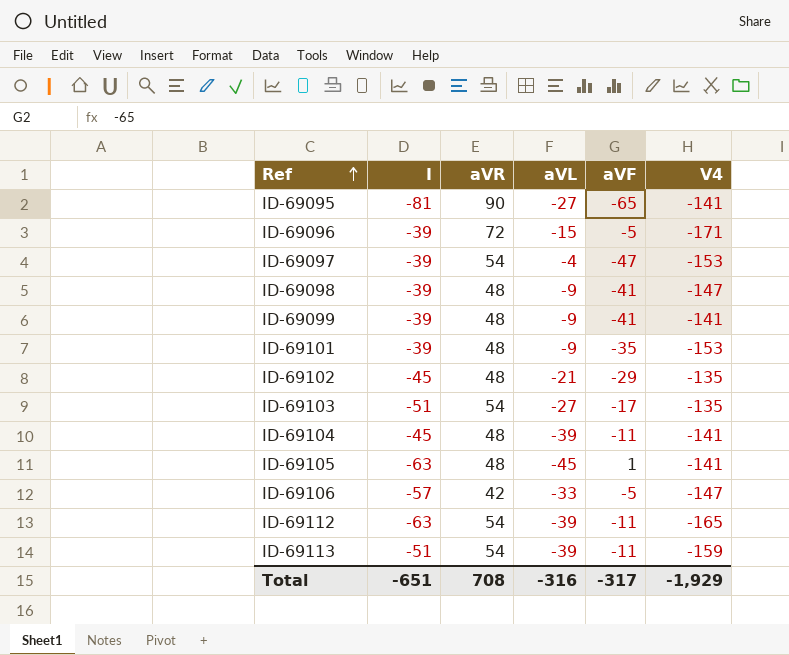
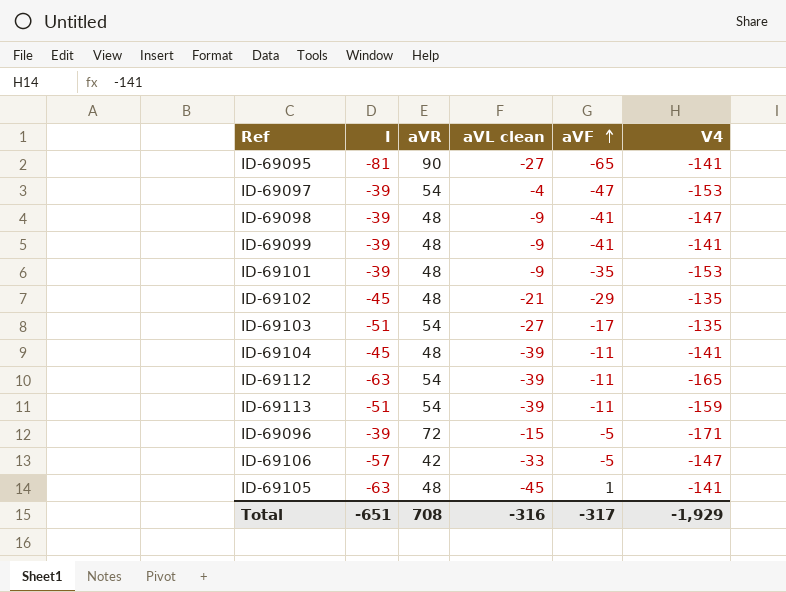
row order: Ref ascending -> aVF ascending
column name: aVL -> aVL clean

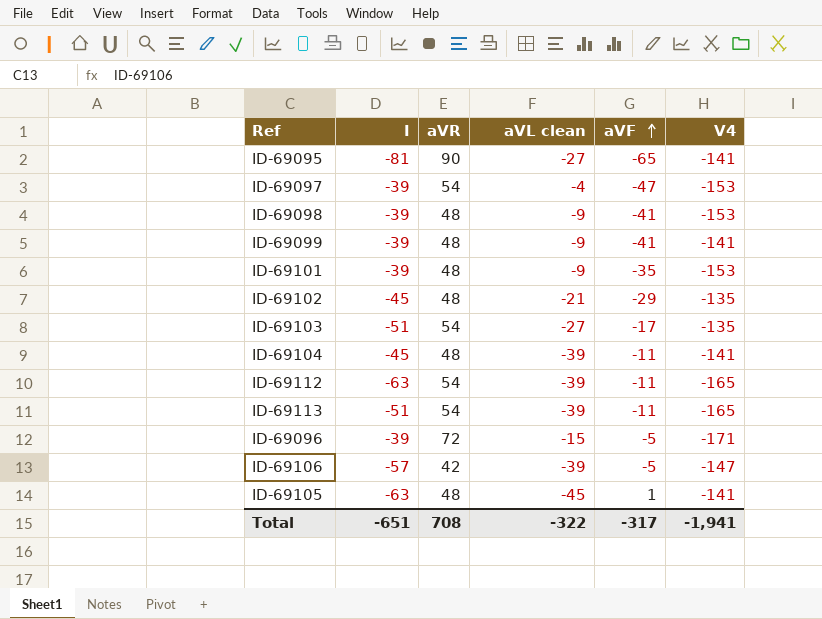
ID-69098 | V4: -147 -> -153
ID-69113 | V4: -159 -> -165
ID-69106 | aVL clean: -33 -> -39
Total | aVL clean: -316 -> -322
Total | V4: -1,929 -> -1,941

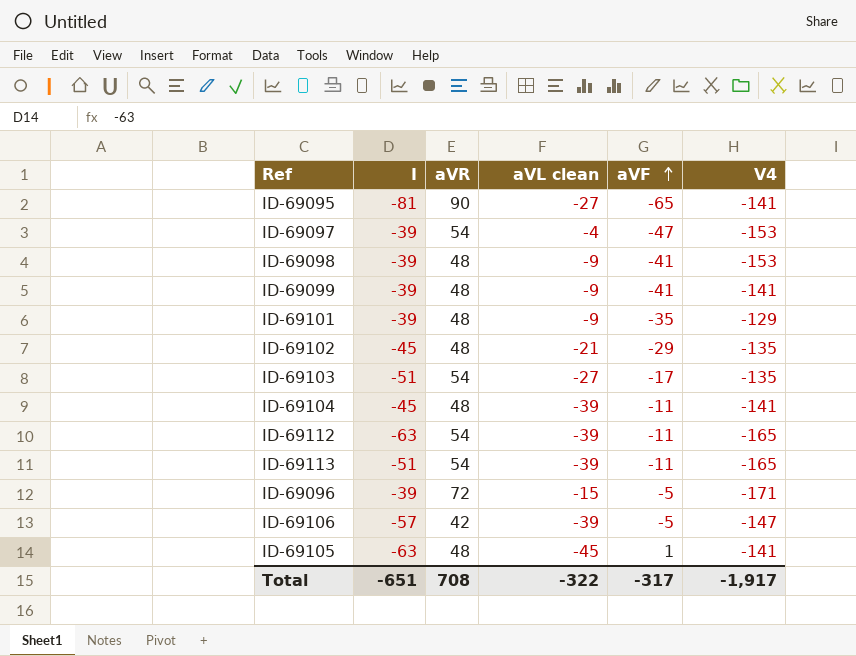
ID-69101 | V4: -153 -> -129
Total | V4: -1,941 -> -1,917

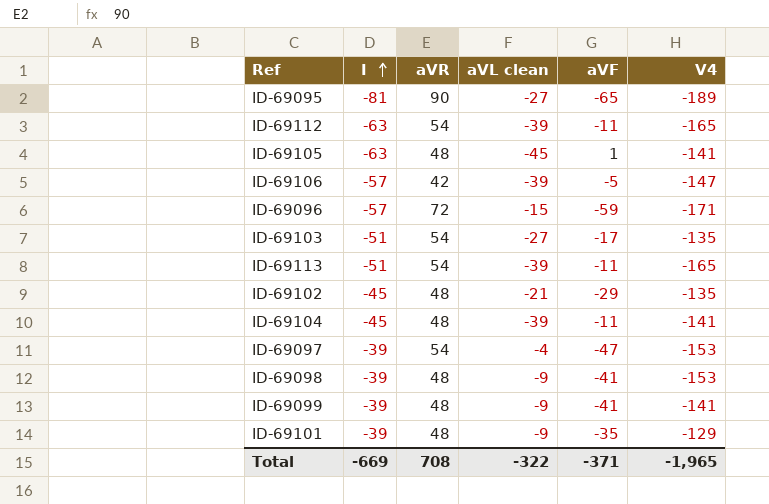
row order: aVF ascending -> I ascending
ID-69095 | V4: -141 -> -189
ID-69096 | I: -39 -> -57
ID-69096 | aVF: -5 -> -59
Total | I: -651 -> -669
Total | aVF: -317 -> -371
Total | V4: -1,917 -> -1,965

